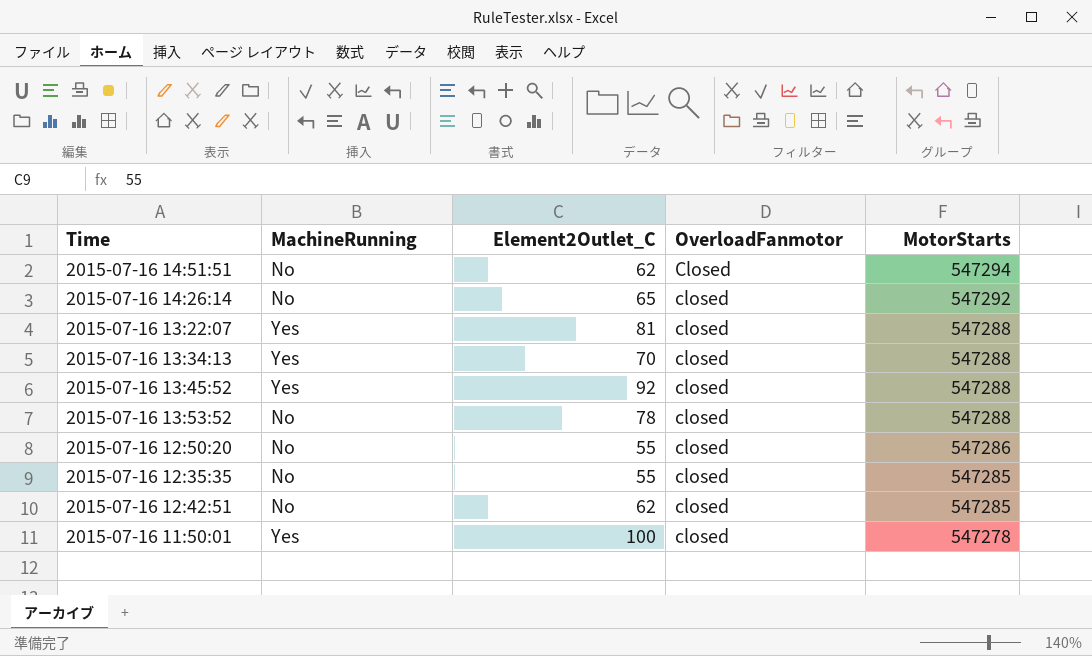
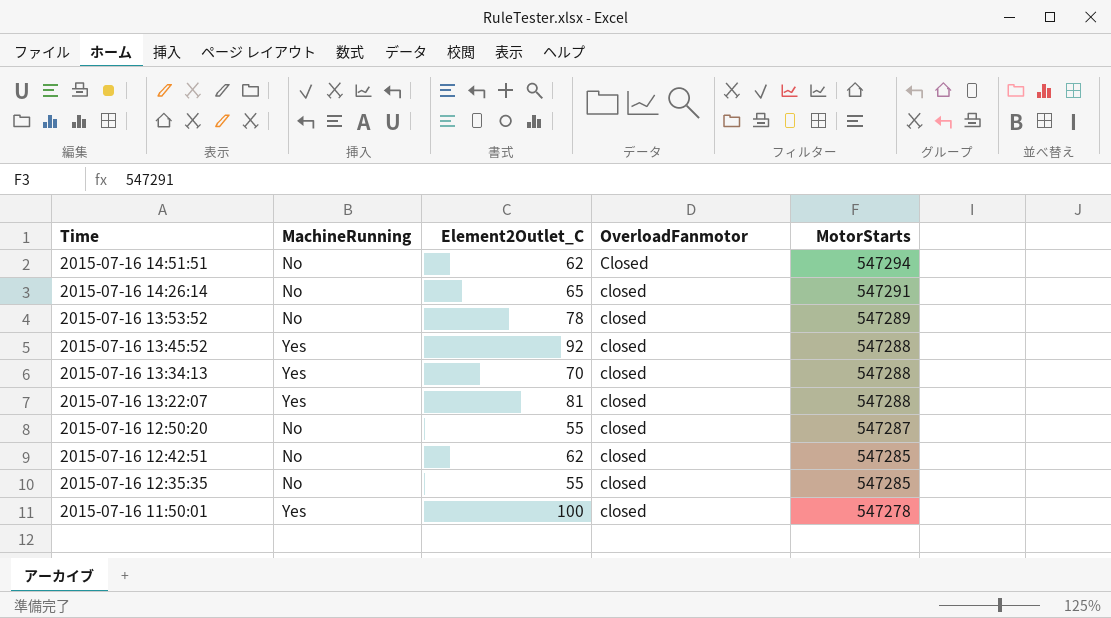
row order: MotorStarts descending -> Time descending
2015-07-16 14:26:14 | MotorStarts: 547292 -> 547291
2015-07-16 13:53:52 | MotorStarts: 547288 -> 547289
2015-07-16 12:50:20 | MotorStarts: 547286 -> 547287

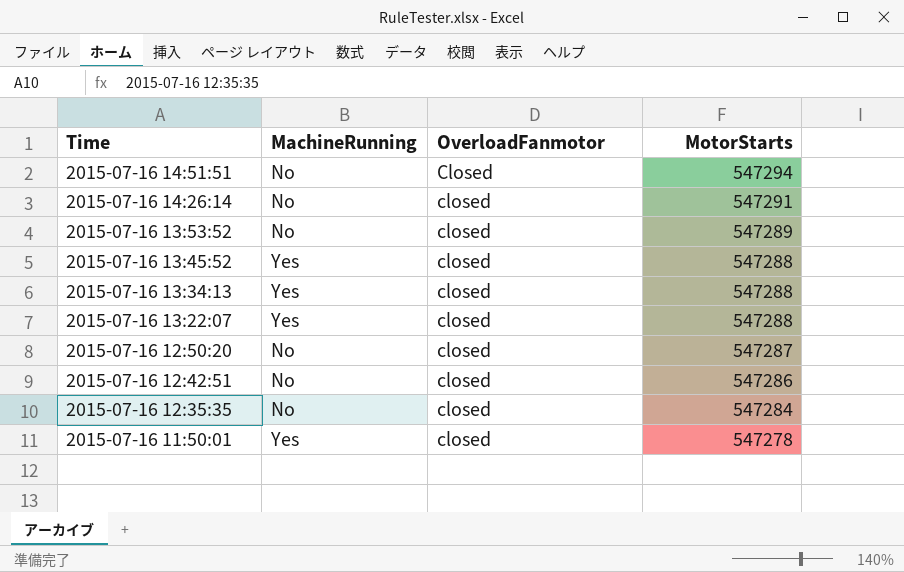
column Element2Outlet_C | position: 3 -> none
2015-07-16 12:42:51 | MotorStarts: 547285 -> 547286
2015-07-16 12:35:35 | MotorStarts: 547285 -> 547284

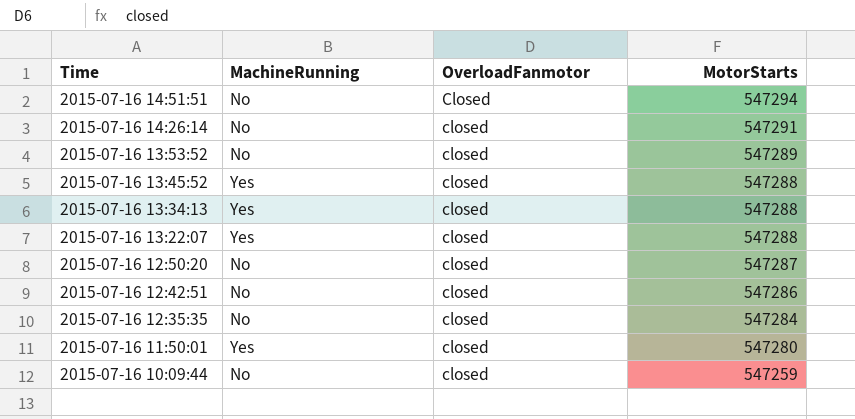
2015-07-16 11:50:01 | MotorStarts: 547278 -> 547280
row 2015-07-16 10:09:44: none -> No | closed | 547259

